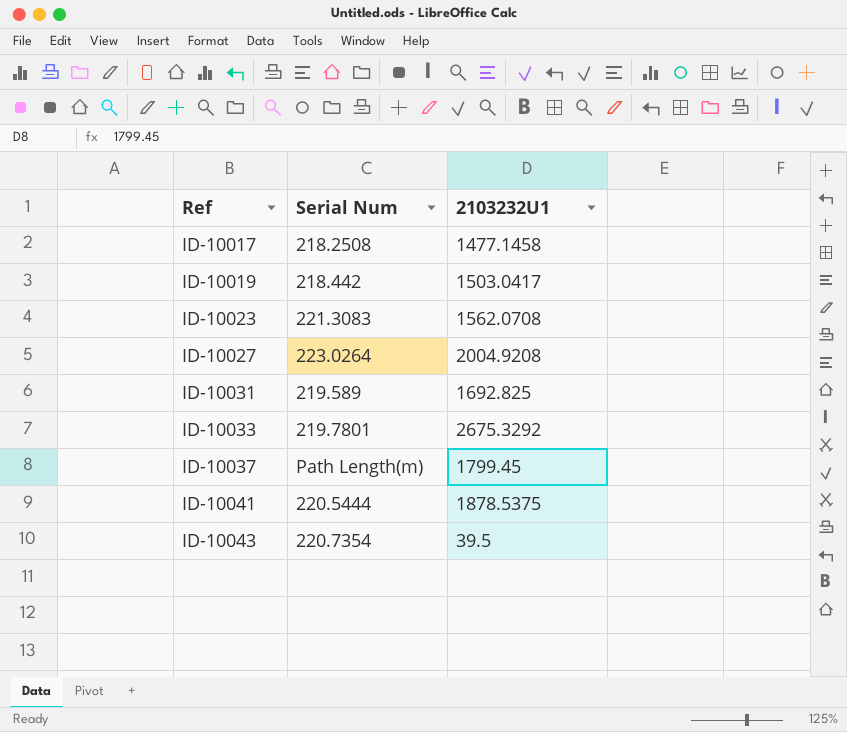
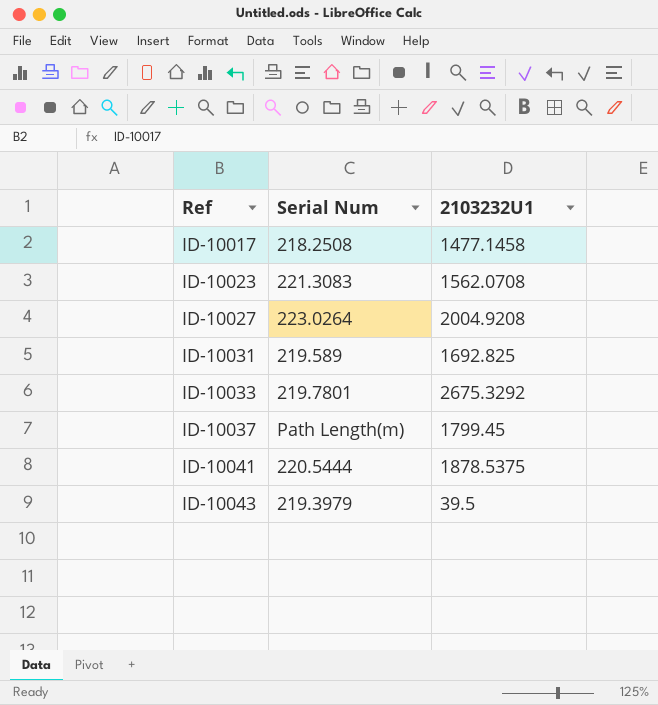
row ID-10019: 218.442 | 1503.0417 -> none
ID-10043 | Serial Num: 220.7354 -> 219.3979

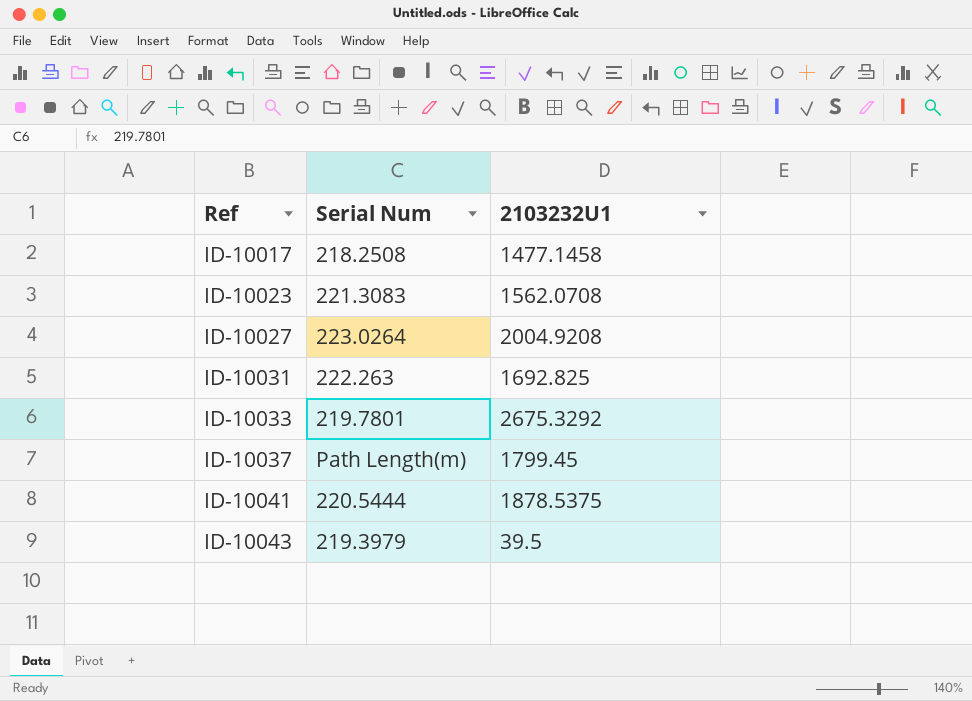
ID-10031 | Serial Num: 219.589 -> 222.263

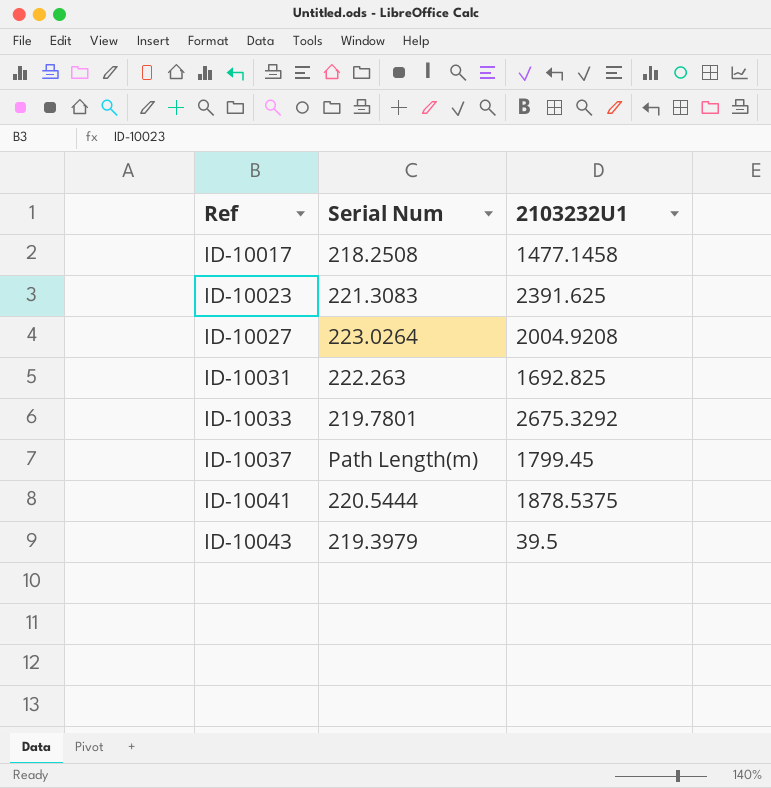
ID-10023 | 2103232U1: 1562.0708 -> 2391.625

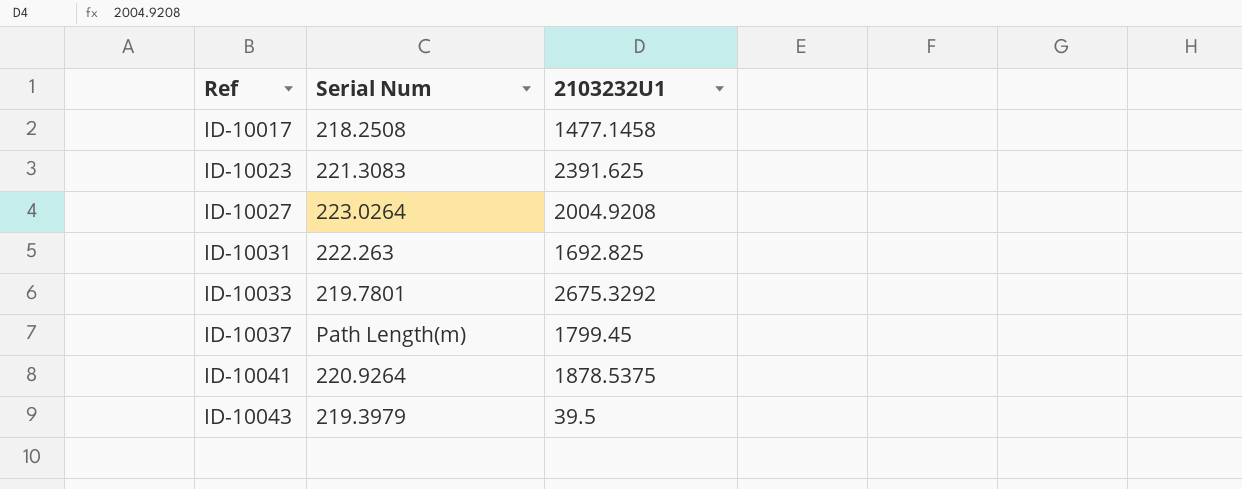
ID-10041 | Serial Num: 220.5444 -> 220.9264

